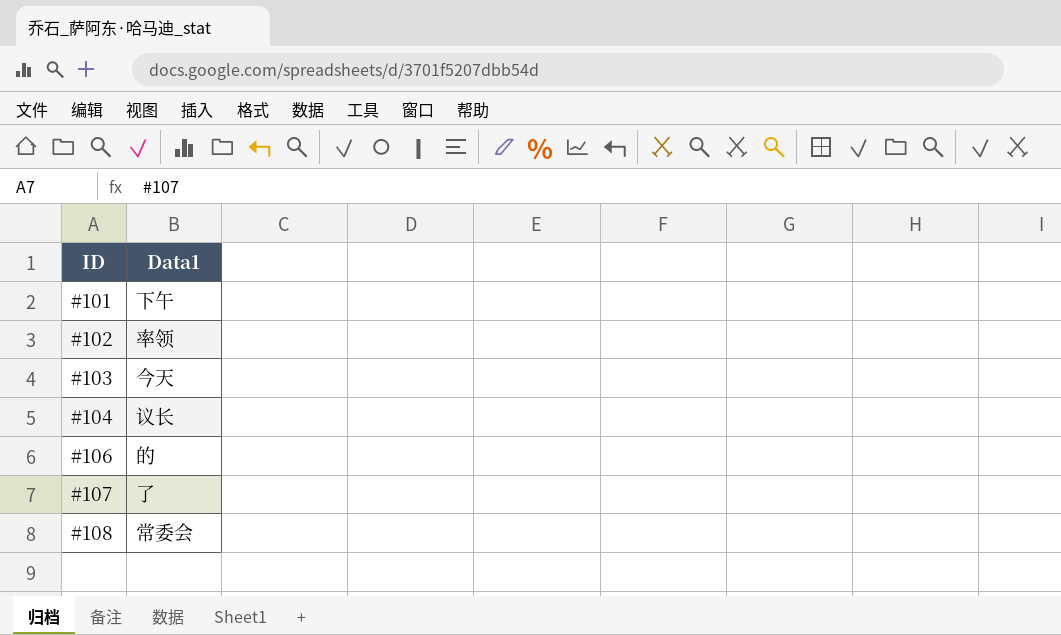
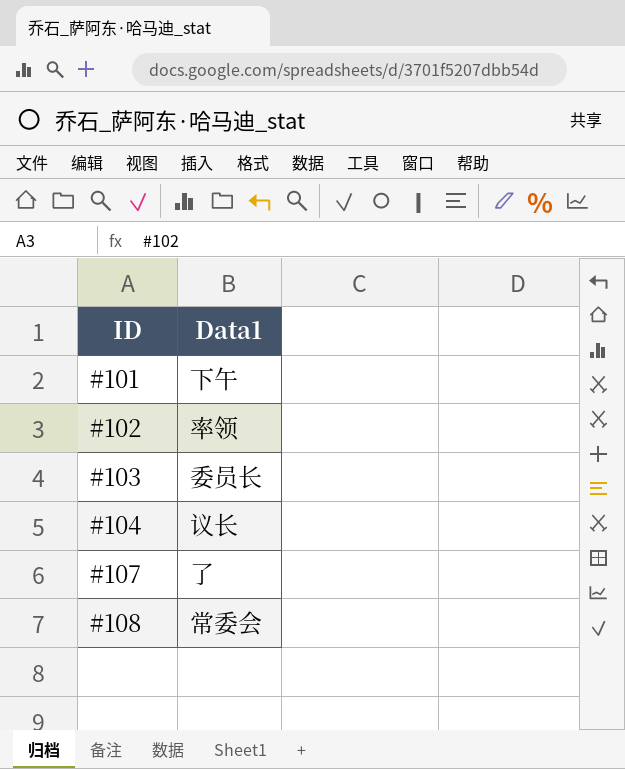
row #106: 的 -> none
#103 | Data1: 今天 -> 委员长

